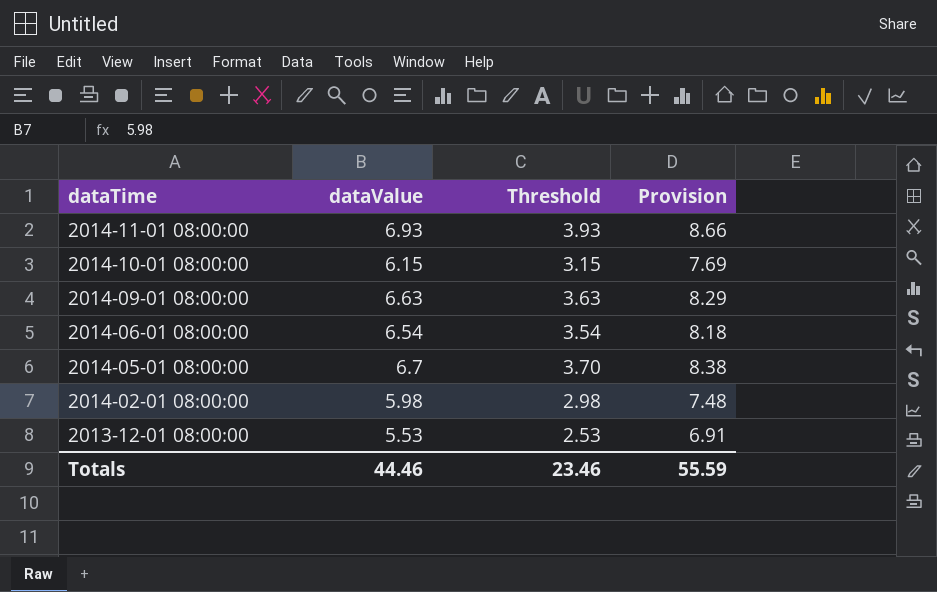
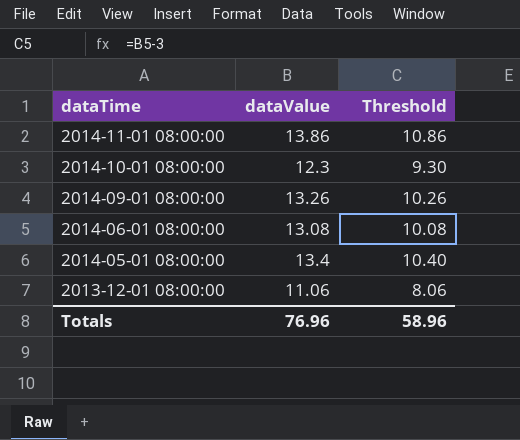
column Provision | formula: [dataValue] * 1.25 -> none
row 2014-02-01 08:00:00: 5.98 | 2.98 | 7.48 -> none
2014-11-01 08:00:00 | dataValue: 6.93 -> 13.86
2014-11-01 08:00:00 | Threshold: 3.93 -> 10.86
2014-10-01 08:00:00 | dataValue: 6.15 -> 12.3
2014-10-01 08:00:00 | Threshold: 3.15 -> 9.30
2014-09-01 08:00:00 | dataValue: 6.63 -> 13.26
2014-09-01 08:00:00 | Threshold: 3.63 -> 10.26
2014-06-01 08:00:00 | dataValue: 6.54 -> 13.08
2014-06-01 08:00:00 | Threshold: 3.54 -> 10.08
2014-05-01 08:00:00 | dataValue: 6.7 -> 13.4
2014-05-01 08:00:00 | Threshold: 3.70 -> 10.40
2013-12-01 08:00:00 | dataValue: 5.53 -> 11.06
2013-12-01 08:00:00 | Threshold: 2.53 -> 8.06
Totals | dataValue: 44.46 -> 76.96
Totals | Threshold: 23.46 -> 58.96

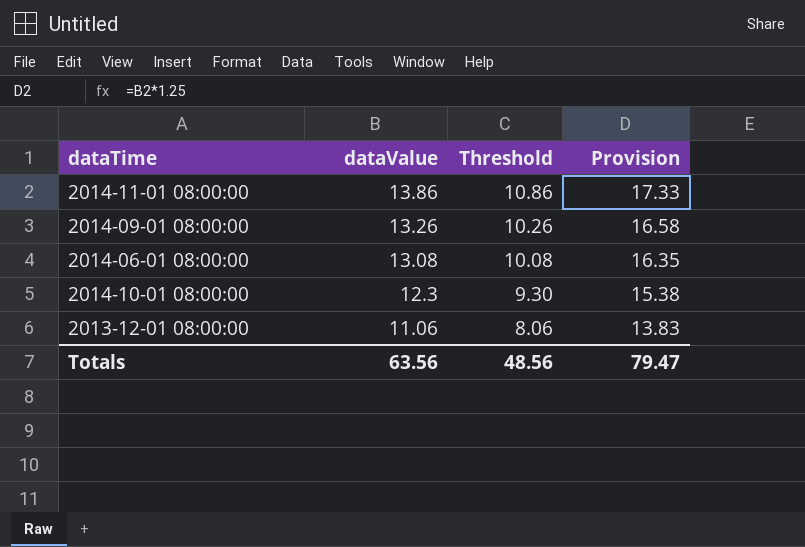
row order: dataTime descending -> dataValue descending
column Provision | formula: none -> [dataValue] * 1.25
row 2014-05-01 08:00:00: 13.4 | 10.40 -> none
Totals | dataValue: 76.96 -> 63.56
Totals | Threshold: 58.96 -> 48.56

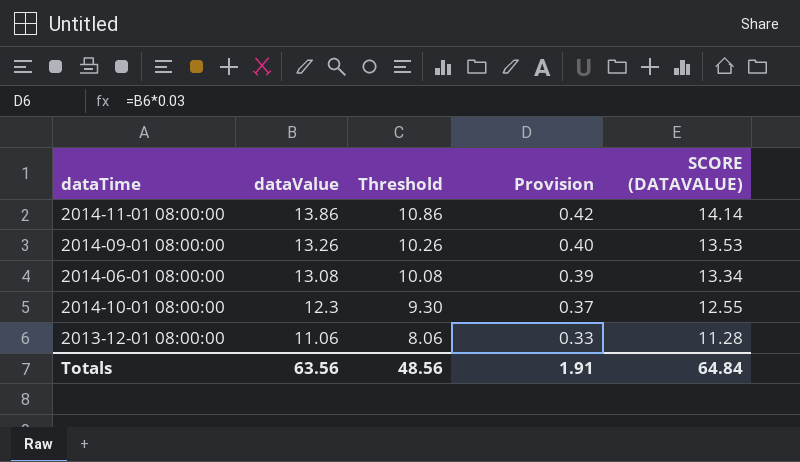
column Provision | formula: [dataValue] * 1.25 -> [dataValue] * 0.03
column SCORE (DATAVALUE) | formula: none -> [dataValue] * 1.02
Totals | Provision: 79.47 -> 1.91

